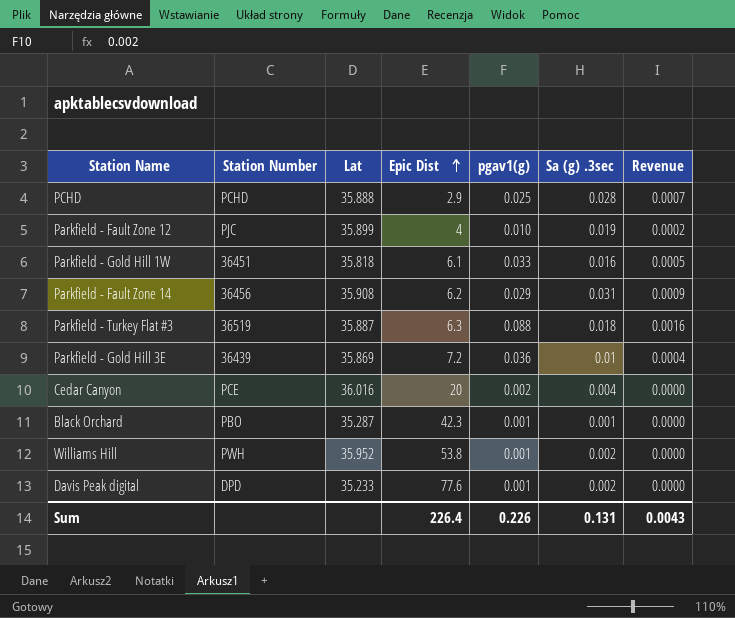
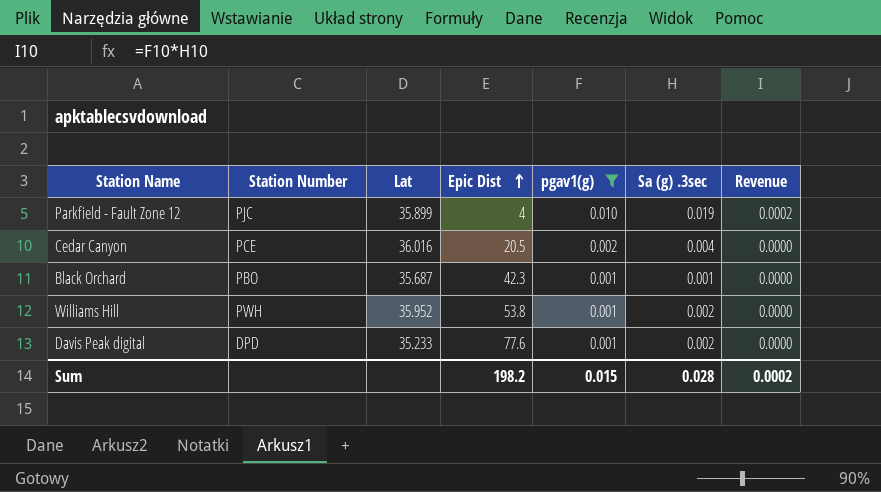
filter: none -> pgav1(g) <= 0.010
Cedar Canyon | Epic Dist: 20 -> 20.5
Black Orchard | Lat: 35.287 -> 35.687
Sum | Epic Dist: 226.4 -> 198.2
Sum | pgav1(g): 0.226 -> 0.015
Sum | Sa (g) .3sec: 0.131 -> 0.028
Sum | Revenue: 0.0043 -> 0.0002

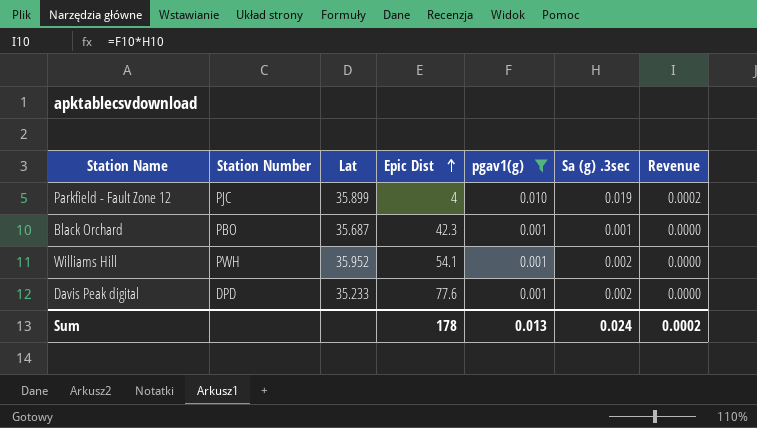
row Cedar Canyon: PCE | 36.016 | 20.5 | 0.002 | 0.004 | 0.0000 -> none
Williams Hill | Epic Dist: 53.8 -> 54.1
Sum | Epic Dist: 198.2 -> 178
Sum | pgav1(g): 0.015 -> 0.013
Sum | Sa (g) .3sec: 0.028 -> 0.024

